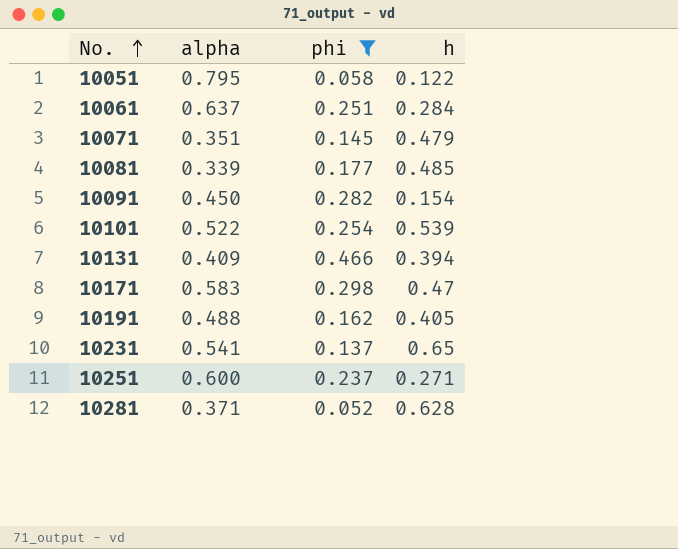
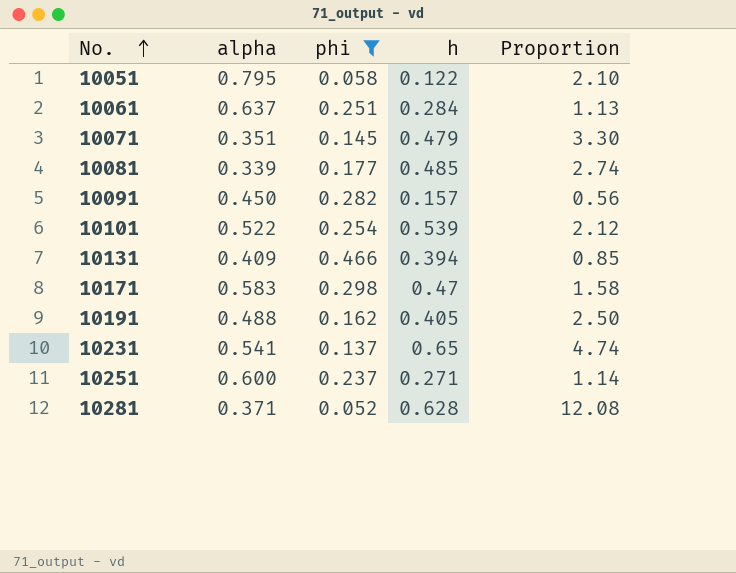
column Proportion | formula: none -> [h] / [phi]
10091 | h: 0.154 -> 0.157

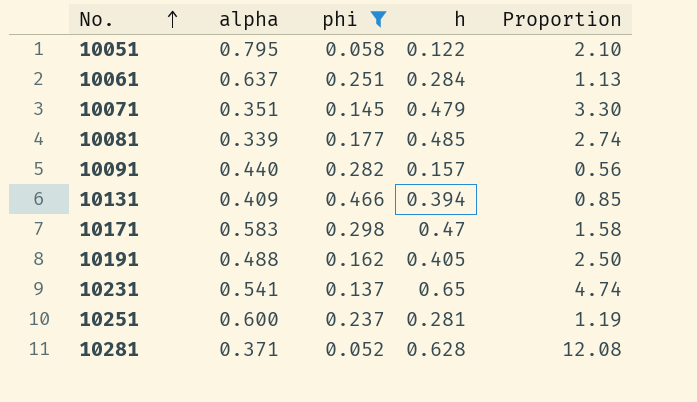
row 10101: 0.522 | 0.254 | 0.539 | 2.12 -> none
10091 | alpha: 0.450 -> 0.440
10251 | h: 0.271 -> 0.281
10251 | Proportion: 1.14 -> 1.19

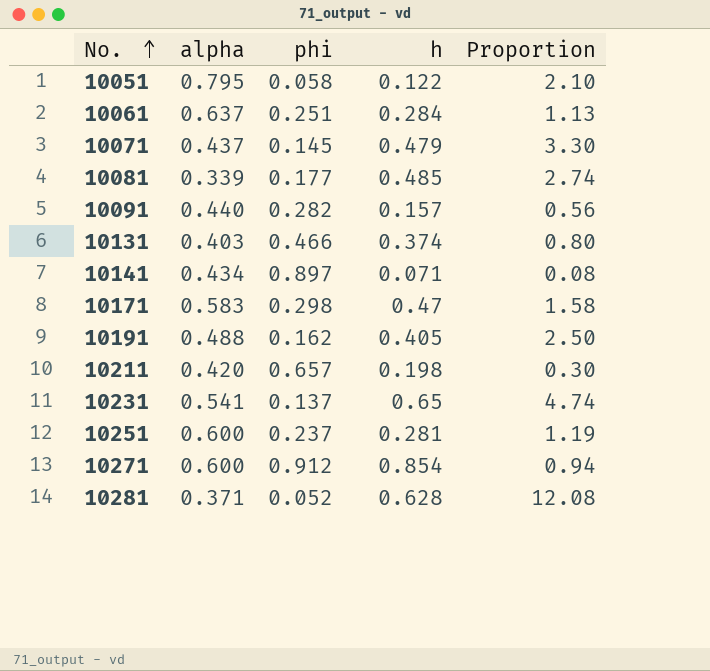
filter: phi <= 0.466 -> none
10071 | alpha: 0.351 -> 0.437
10131 | alpha: 0.409 -> 0.403
10131 | h: 0.394 -> 0.374
10131 | Proportion: 0.85 -> 0.80

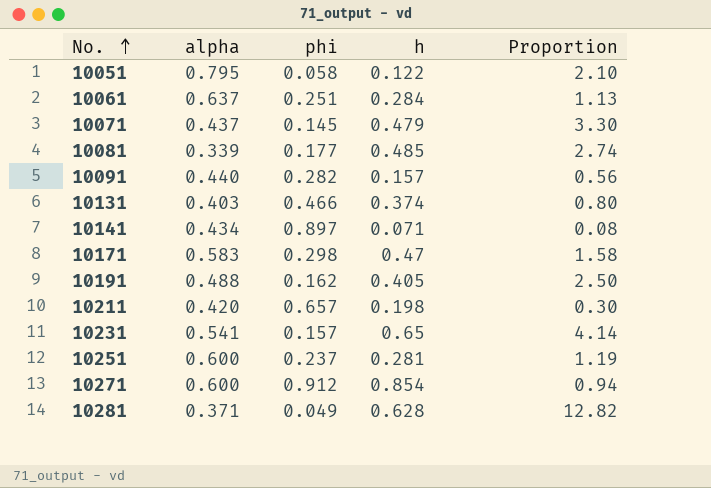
10231 | phi: 0.137 -> 0.157
10231 | Proportion: 4.74 -> 4.14
10281 | phi: 0.052 -> 0.049
10281 | Proportion: 12.08 -> 12.82

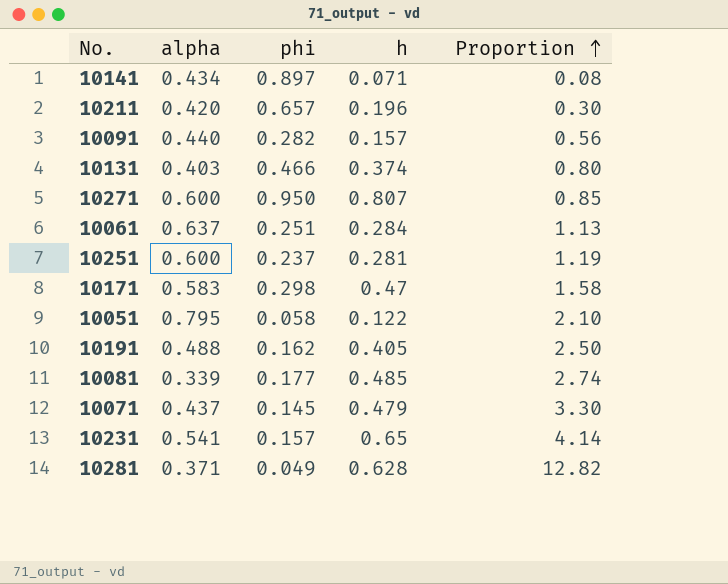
row order: No. ascending -> Proportion ascending
10211 | h: 0.198 -> 0.196
10271 | phi: 0.912 -> 0.950
10271 | h: 0.854 -> 0.807
10271 | Proportion: 0.94 -> 0.85

